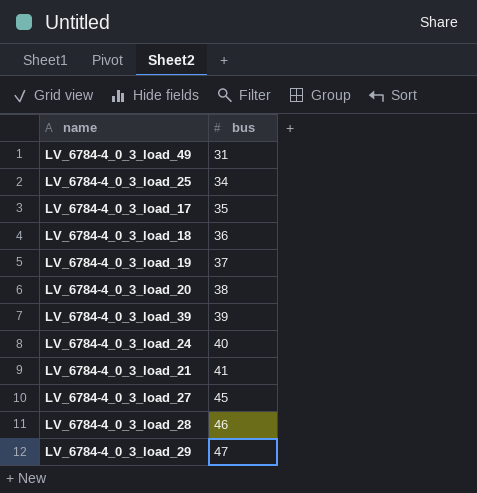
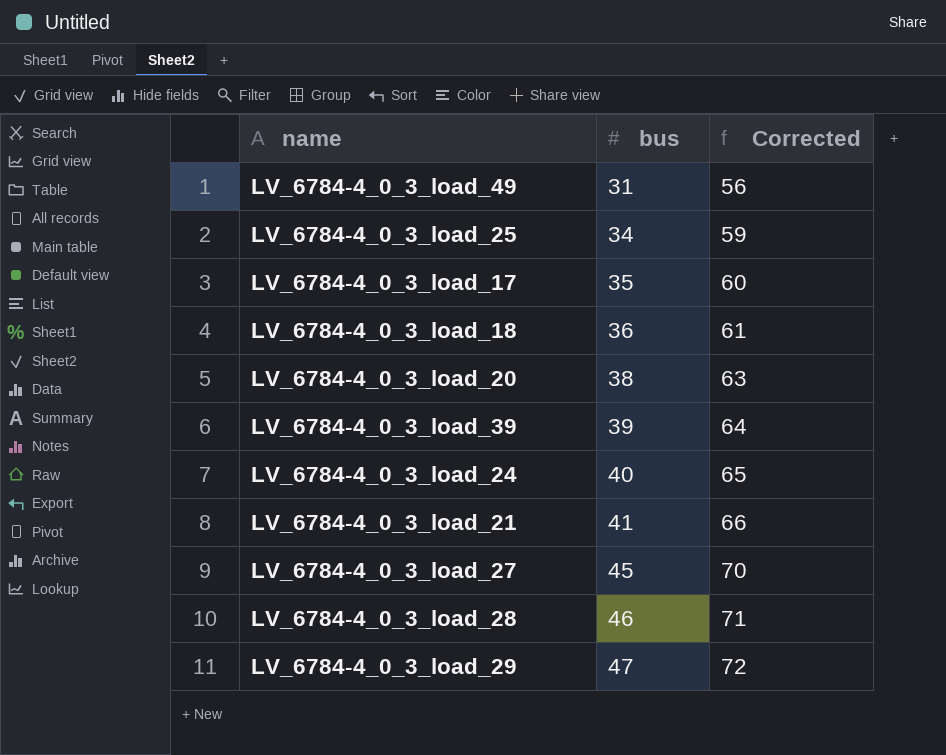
column Corrected | formula: none -> [bus] + 25
row LV_6784-4_0_3_load_19: 37 -> none

